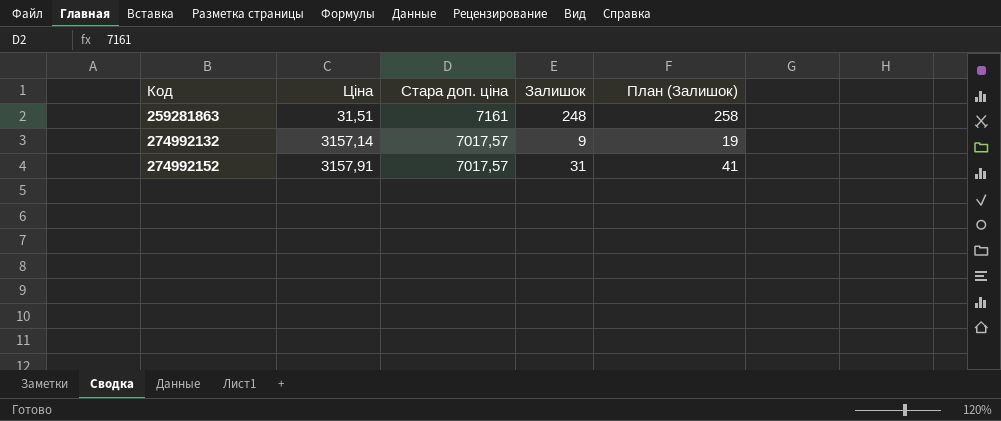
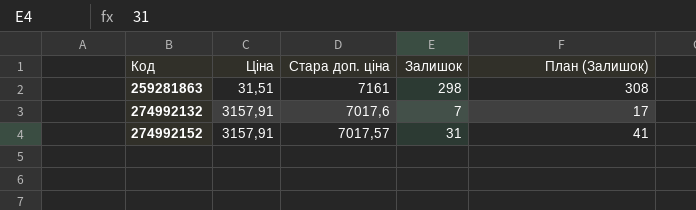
259281863 | Залишок: 248 -> 298
259281863 | План (Залишок): 258 -> 308
274992132 | Ціна: 3157,14 -> 3157,91
274992132 | Стара доп. ціна: 7017,57 -> 7017,6
274992132 | Залишок: 9 -> 7
274992132 | План (Залишок): 19 -> 17

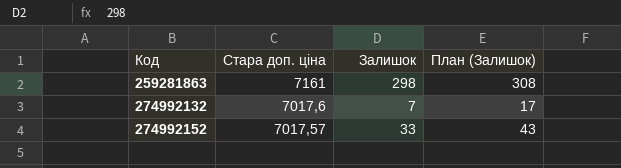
column Ціна | position: 2 -> none
274992152 | Залишок: 31 -> 33
274992152 | План (Залишок): 41 -> 43

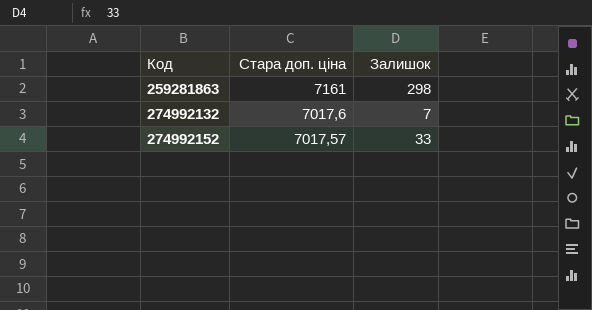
column План (Залишок) | formula: [Залишок] + 10 -> none

